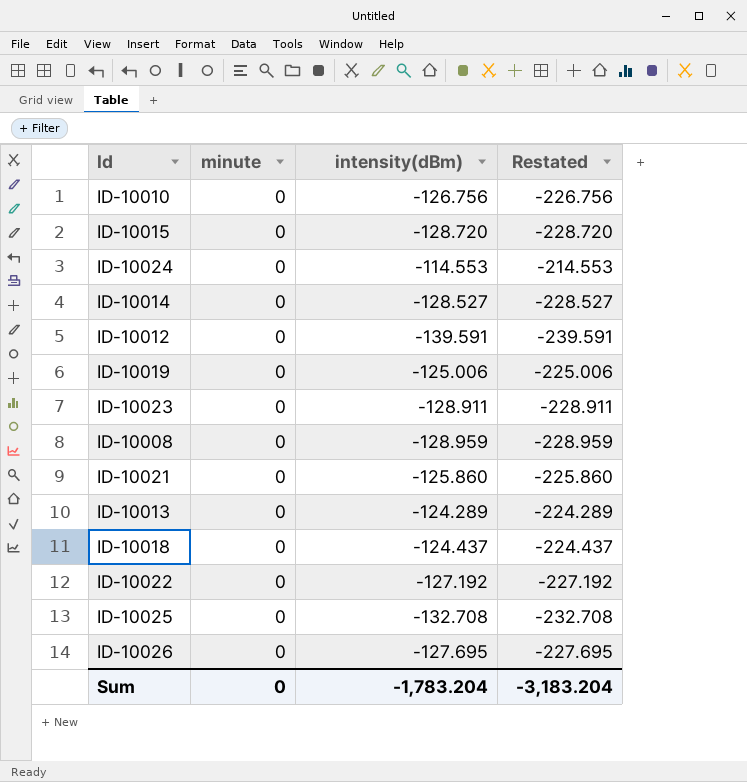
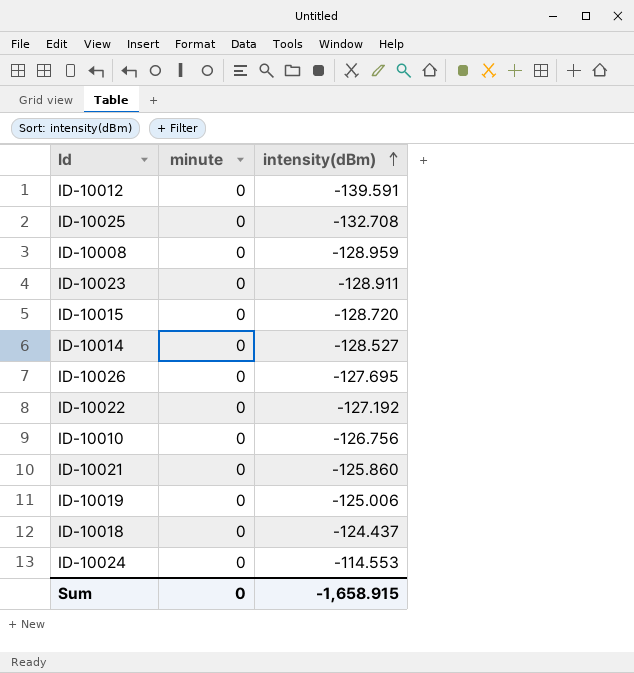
row order: none -> intensity(dBm) ascending
column Restated | formula: [intensity(dBm)] - 100 -> none
row ID-10013: 0 | -124.289 | -224.289 -> none
Sum | intensity(dBm): -1,783.204 -> -1,658.915

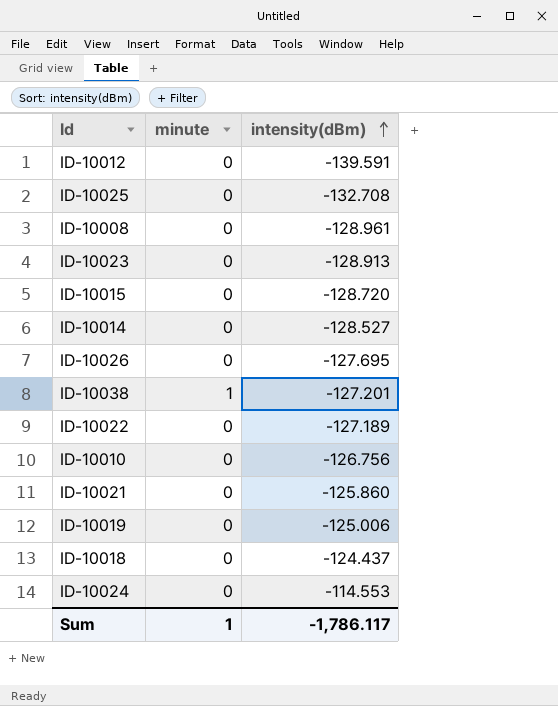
ID-10008 | intensity(dBm): -128.959 -> -128.961
ID-10023 | intensity(dBm): -128.911 -> -128.913
row ID-10038: none -> 1 | -127.201
ID-10022 | intensity(dBm): -127.192 -> -127.189
Sum | minute: 0 -> 1
Sum | intensity(dBm): -1,658.915 -> -1,786.117

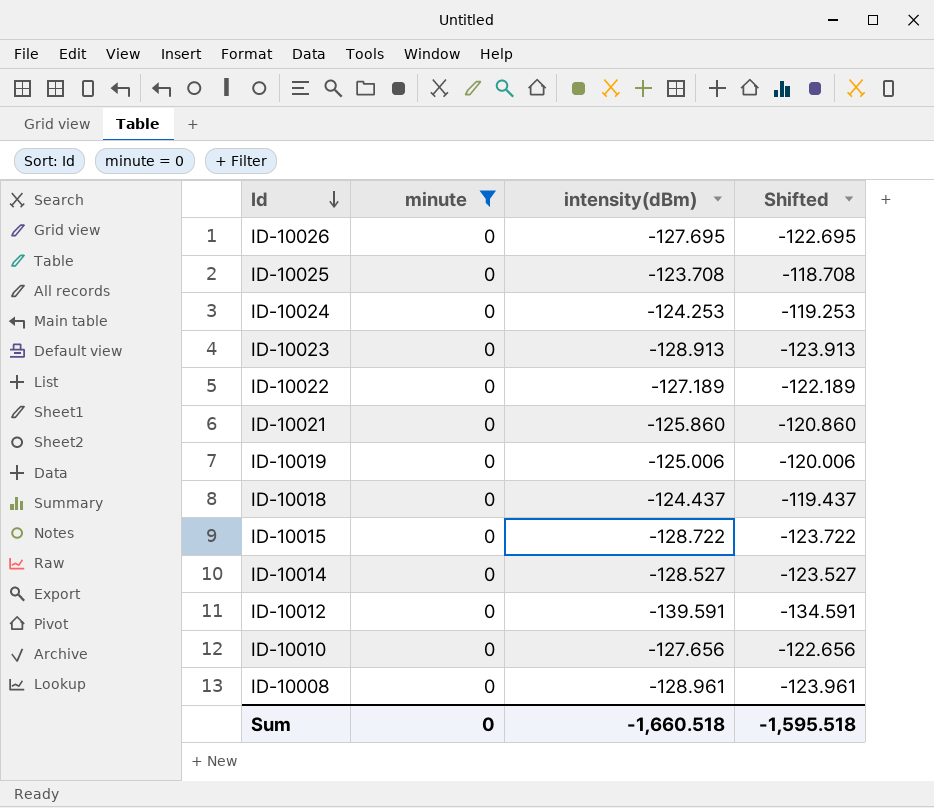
filter: none -> minute = 0
row order: intensity(dBm) ascending -> Id descending
column Shifted | formula: none -> [intensity(dBm)] + 5
ID-10025 | intensity(dBm): -132.708 -> -123.708
ID-10024 | intensity(dBm): -114.553 -> -124.253
ID-10015 | intensity(dBm): -128.720 -> -128.722
ID-10010 | intensity(dBm): -126.756 -> -127.656
Sum | minute: 1 -> 0
Sum | intensity(dBm): -1,786.117 -> -1,660.518

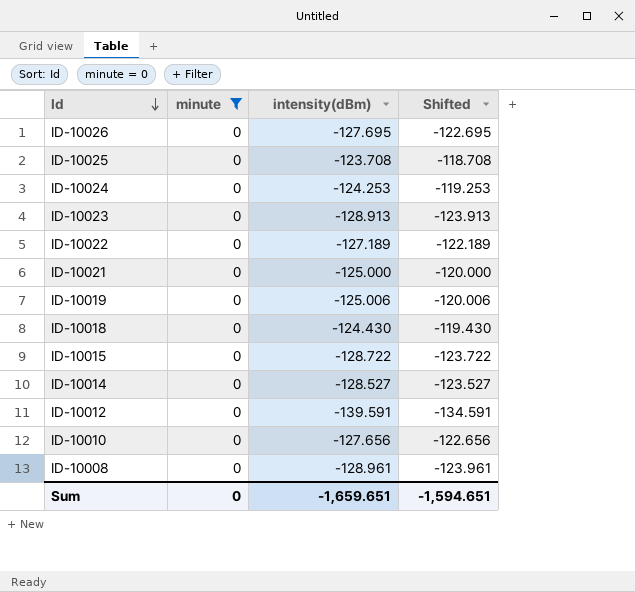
ID-10021 | intensity(dBm): -125.860 -> -125.000
ID-10021 | Shifted: -120.860 -> -120.000
ID-10018 | intensity(dBm): -124.437 -> -124.430
ID-10018 | Shifted: -119.437 -> -119.430
Sum | intensity(dBm): -1,660.518 -> -1,659.651
Sum | Shifted: -1,595.518 -> -1,594.651

